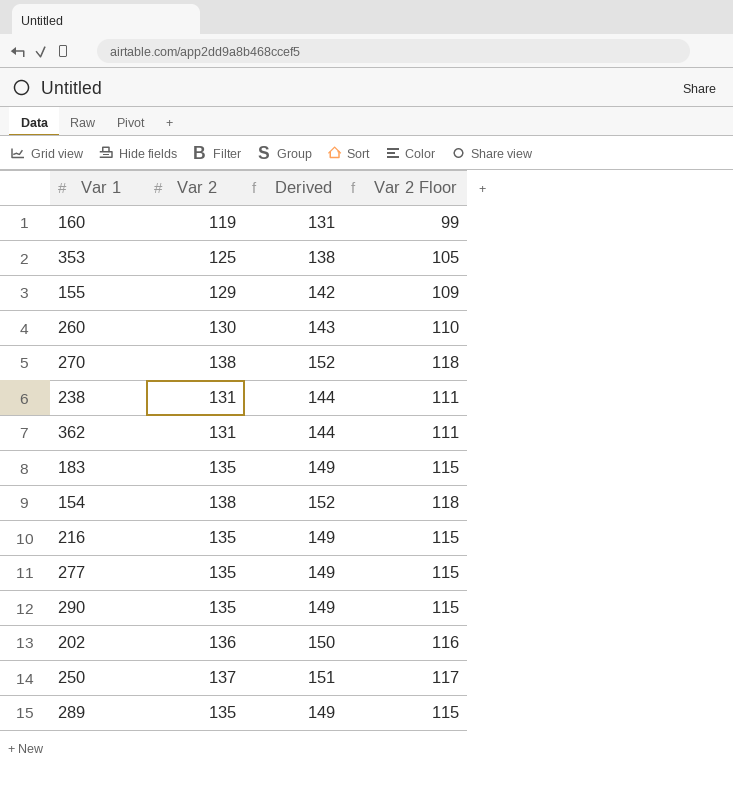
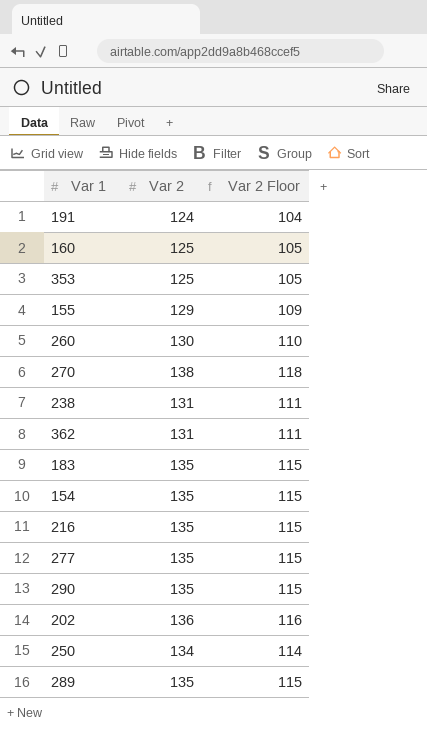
column Derived | formula: [Var 2] * 1.1 -> none
row 191: none -> 124 | 104
160 | Var 2: 119 -> 125
160 | Var 2 Floor: 99 -> 105
154 | Var 2: 138 -> 135
154 | Var 2 Floor: 118 -> 115
250 | Var 2: 137 -> 134
250 | Var 2 Floor: 117 -> 114

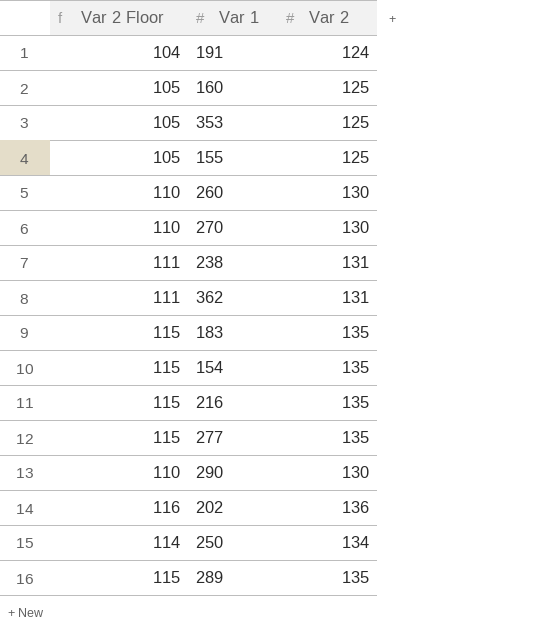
column Var 2 Floor | position: 3 -> 1
155 | Var 2 Floor: 109 -> 105
155 | Var 2: 129 -> 125
270 | Var 2 Floor: 118 -> 110
270 | Var 2: 138 -> 130
290 | Var 2 Floor: 115 -> 110
290 | Var 2: 135 -> 130

